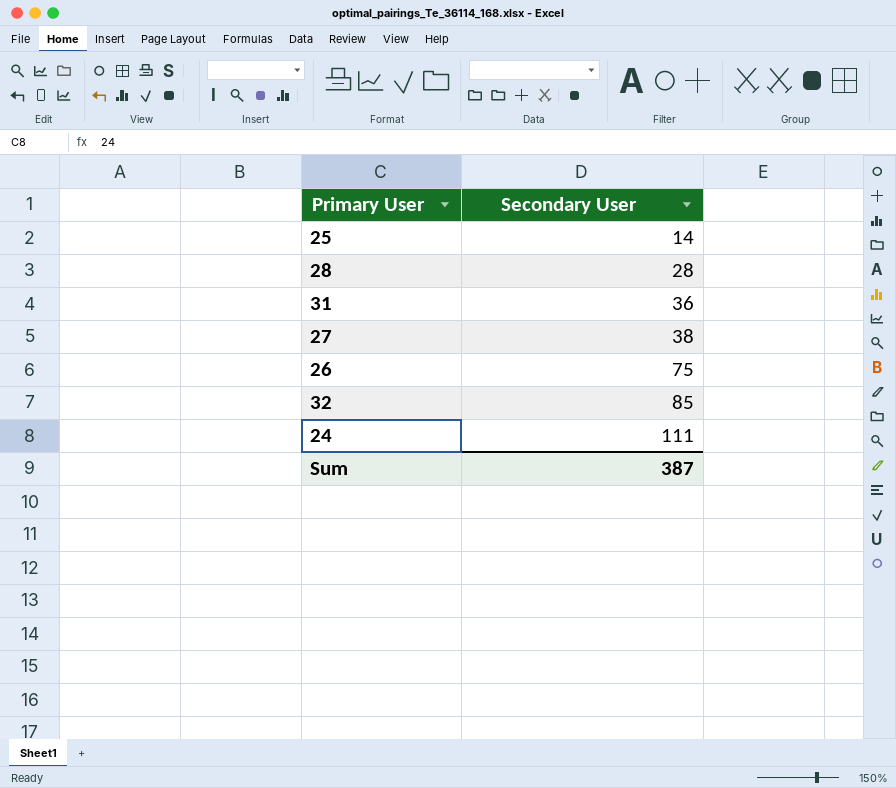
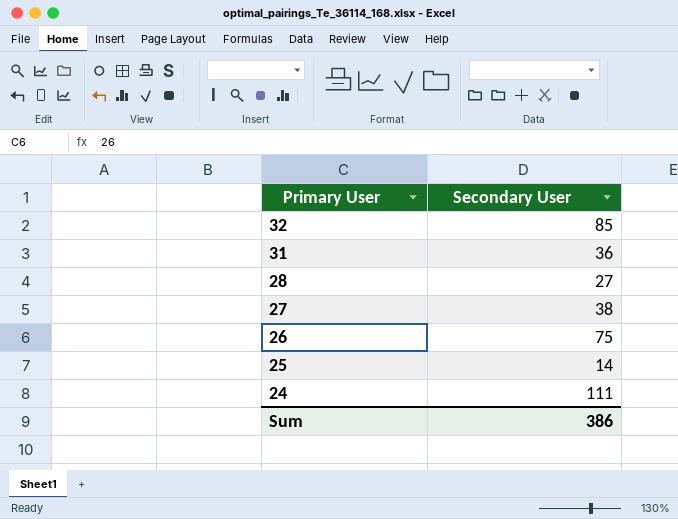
row order: Secondary User ascending -> Primary User descending
28 | Secondary User: 28 -> 27
Sum | Secondary User: 387 -> 386

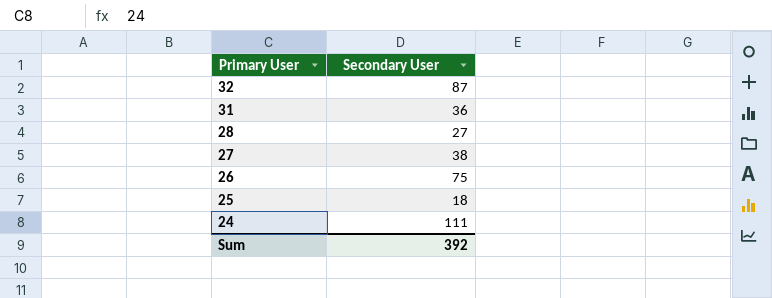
32 | Secondary User: 85 -> 87
25 | Secondary User: 14 -> 18
Sum | Secondary User: 386 -> 392

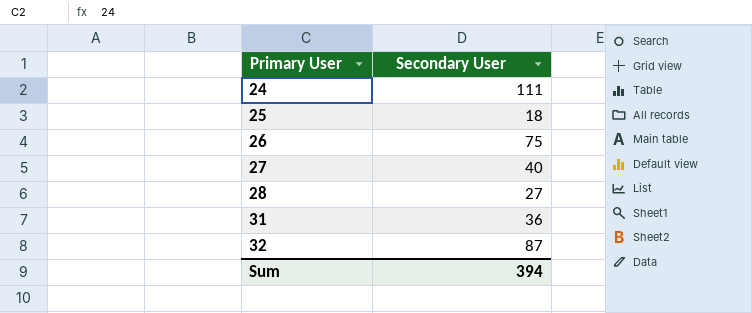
row order: Primary User descending -> Primary User ascending
27 | Secondary User: 38 -> 40
Sum | Secondary User: 392 -> 394

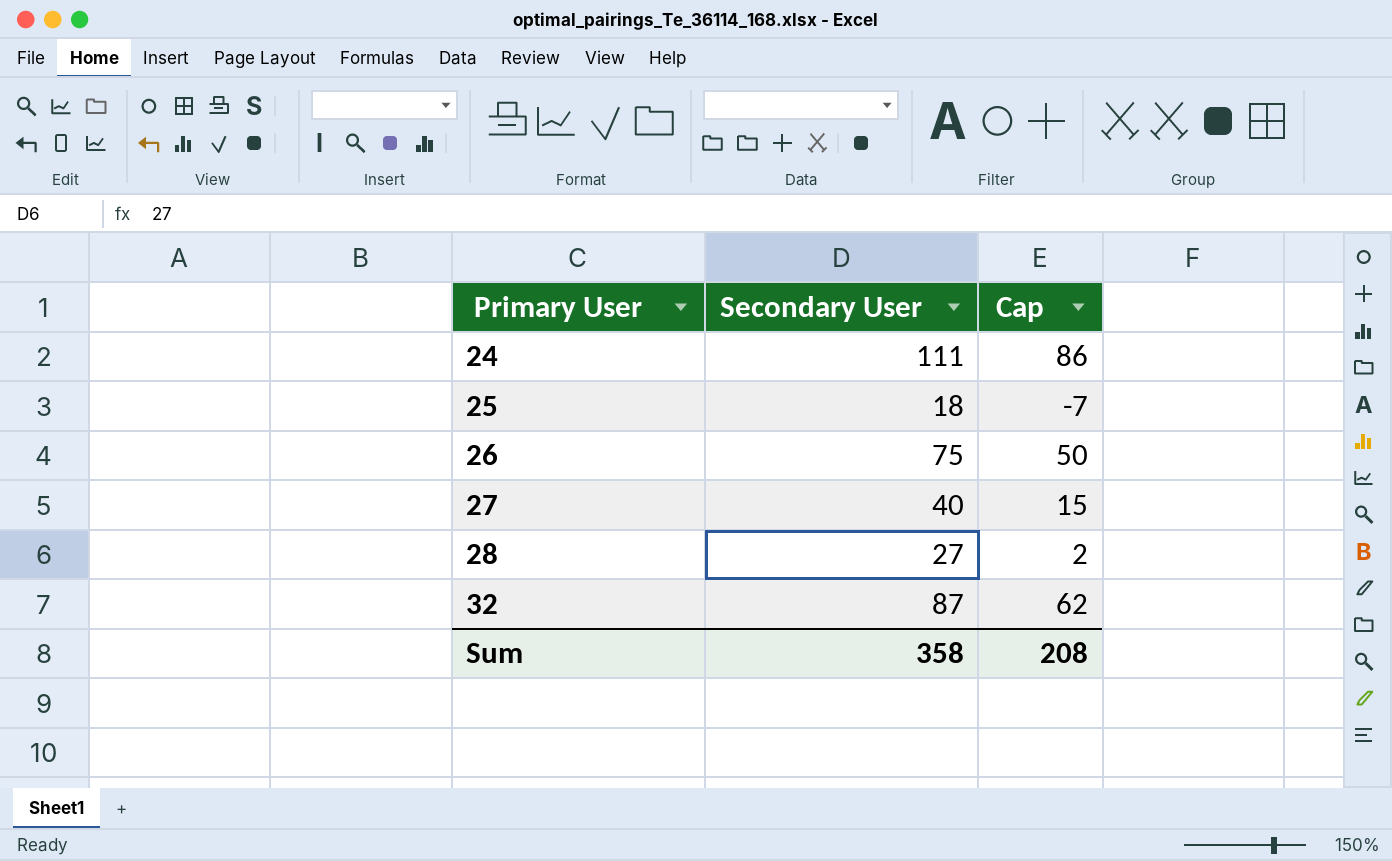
column Cap | formula: none -> [Secondary User] - 25
row 31: 36 -> none
Sum | Secondary User: 394 -> 358

